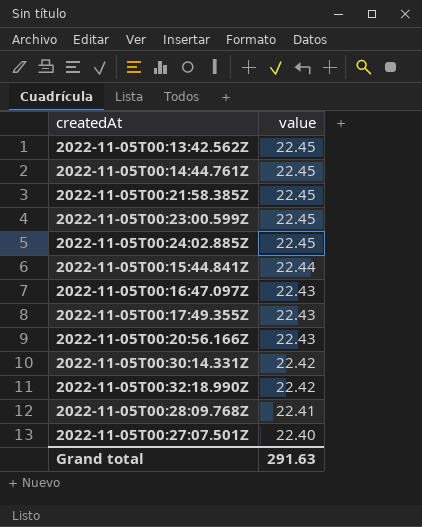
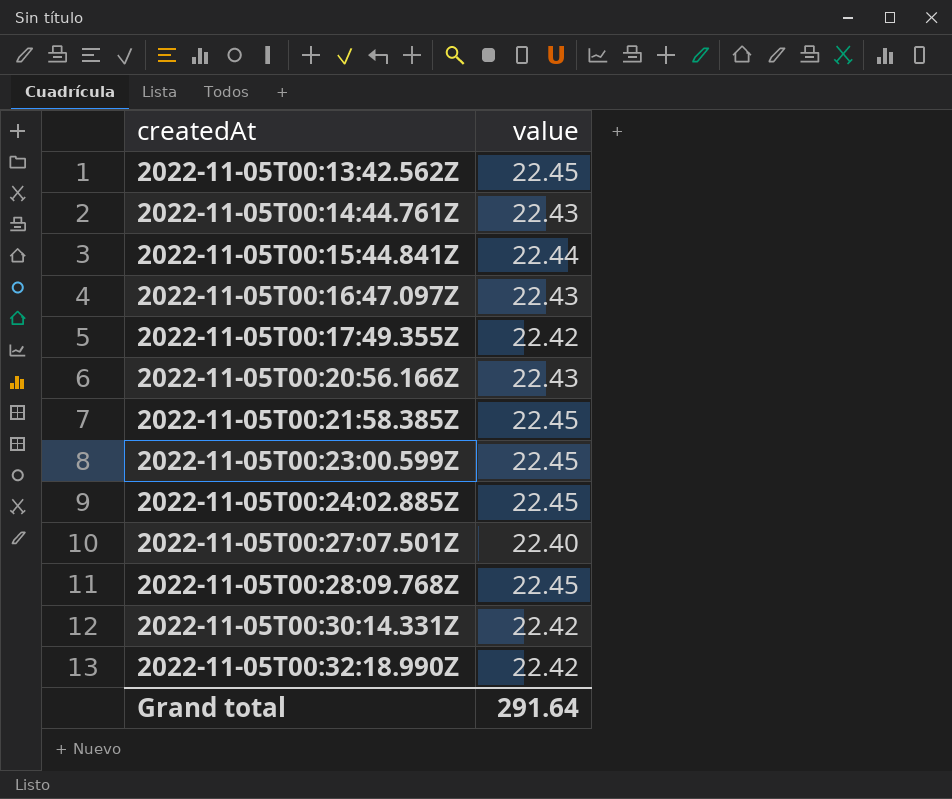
row order: value descending -> createdAt ascending
2022-11-05T00:14:44.761Z | value: 22.45 -> 22.43
2022-11-05T00:17:49.355Z | value: 22.43 -> 22.42
2022-11-05T00:28:09.768Z | value: 22.41 -> 22.45
Grand total | value: 291.63 -> 291.64

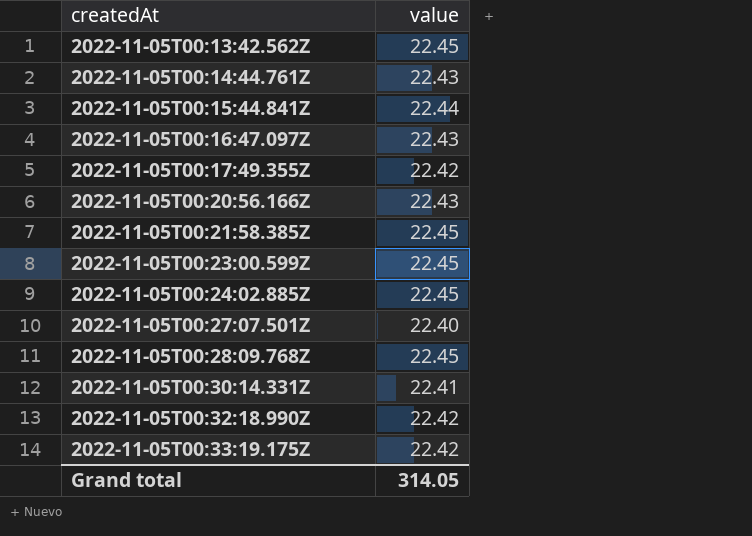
2022-11-05T00:30:14.331Z | value: 22.42 -> 22.41
row 2022-11-05T00:33:19.175Z: none -> 22.42
Grand total | value: 291.64 -> 314.05

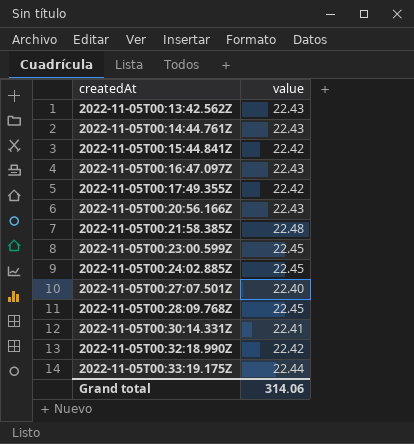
2022-11-05T00:13:42.562Z | value: 22.45 -> 22.43
2022-11-05T00:15:44.841Z | value: 22.44 -> 22.42
2022-11-05T00:21:58.385Z | value: 22.45 -> 22.48
2022-11-05T00:33:19.175Z | value: 22.42 -> 22.44
Grand total | value: 314.05 -> 314.06

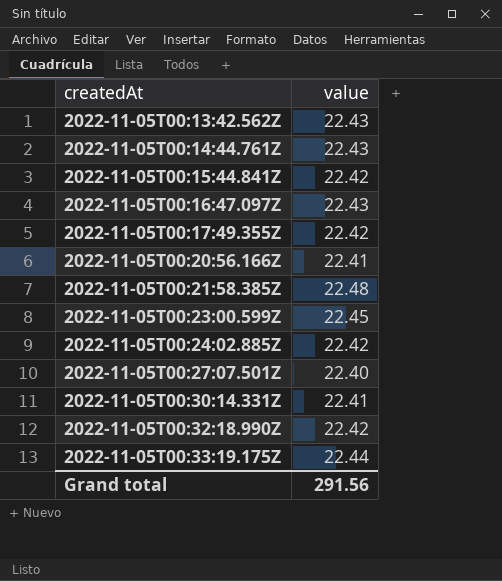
row 2022-11-05T00:28:09.768Z: 22.45 -> none
2022-11-05T00:20:56.166Z | value: 22.43 -> 22.41
2022-11-05T00:24:02.885Z | value: 22.45 -> 22.42
Grand total | value: 314.06 -> 291.56

